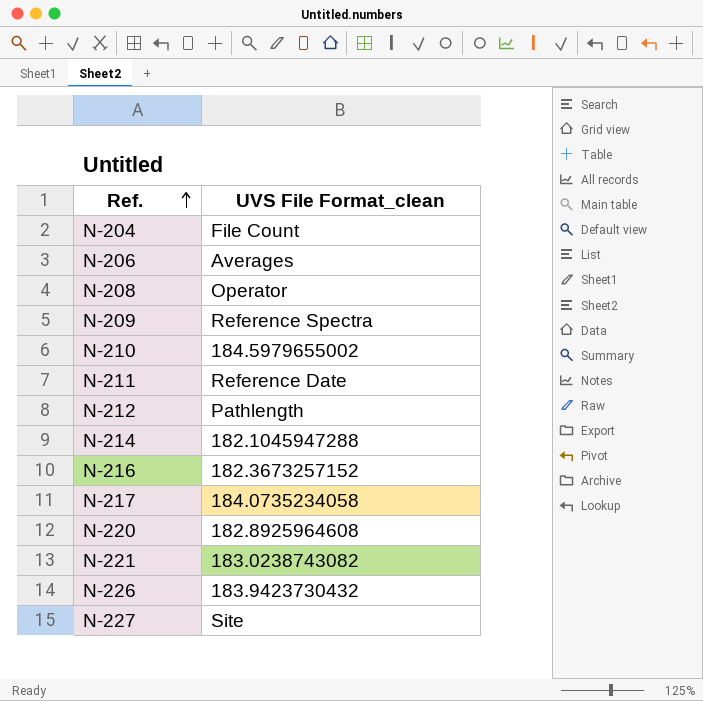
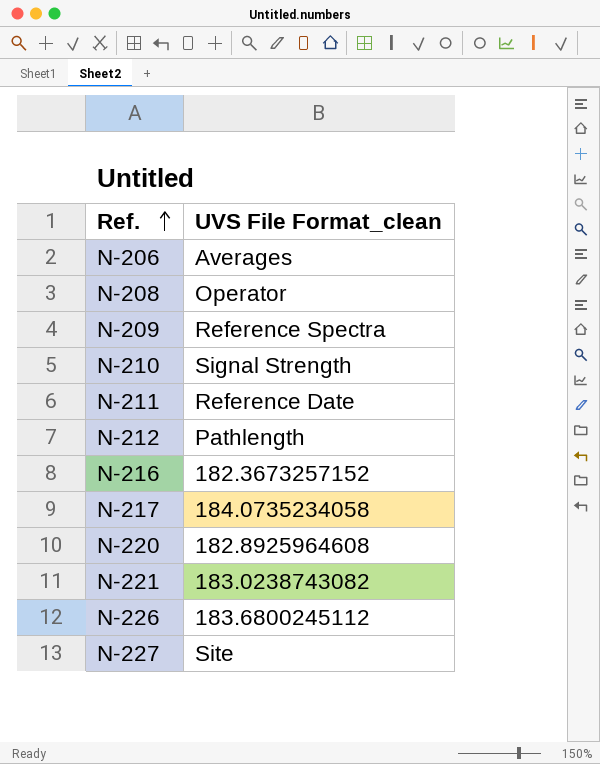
row N-204: File Count -> none
row N-214: 182.1045947288 -> none
N-210 | UVS File Format_clean: 184.5979655002 -> Signal Strength
N-226 | UVS File Format_clean: 183.9423730432 -> 183.6800245112

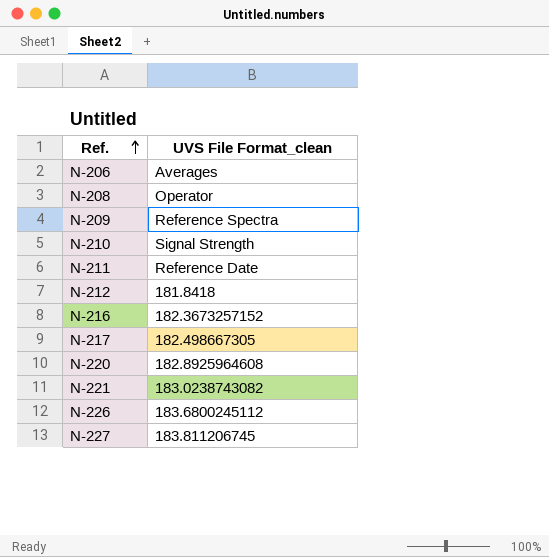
N-212 | UVS File Format_clean: Pathlength -> 181.8418
N-217 | UVS File Format_clean: 184.0735234058 -> 182.498667305
N-227 | UVS File Format_clean: Site -> 183.811206745

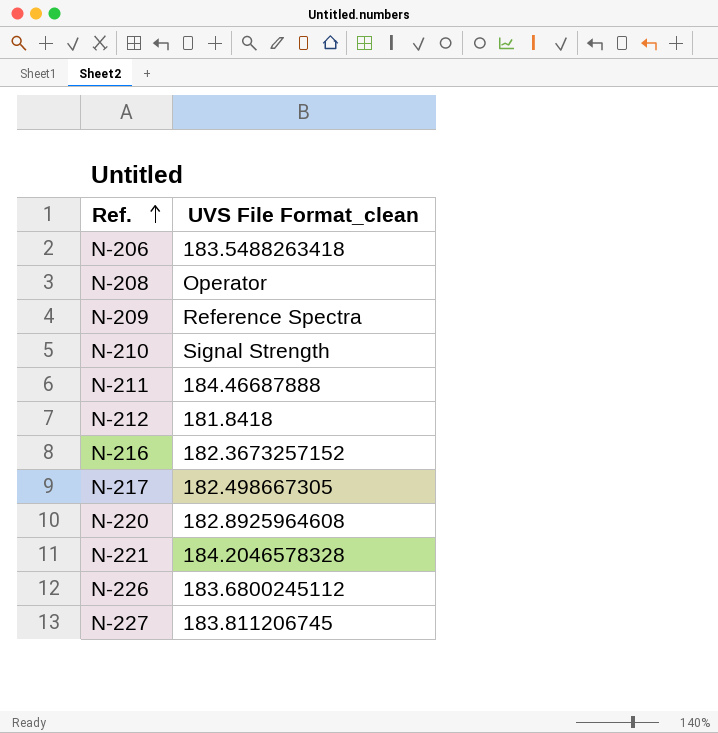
N-206 | UVS File Format_clean: Averages -> 183.5488263418
N-211 | UVS File Format_clean: Reference Date -> 184.46687888
N-221 | UVS File Format_clean: 183.0238743082 -> 184.2046578328

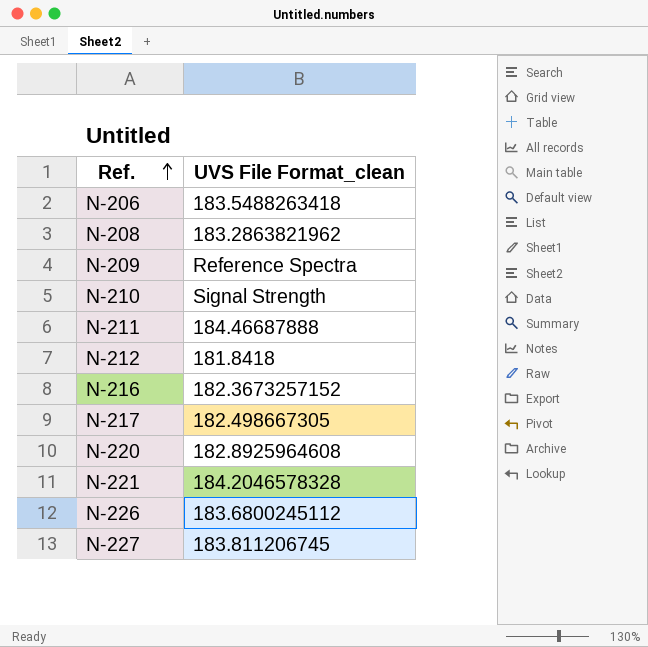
N-208 | UVS File Format_clean: Operator -> 183.2863821962

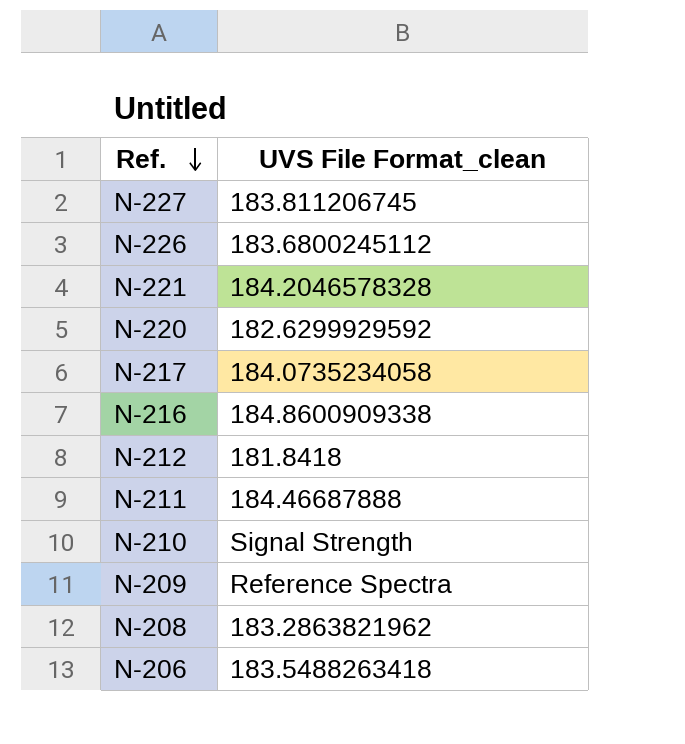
row order: Ref. ascending -> Ref. descending
N-220 | UVS File Format_clean: 182.8925964608 -> 182.6299929592
N-217 | UVS File Format_clean: 182.498667305 -> 184.0735234058
N-216 | UVS File Format_clean: 182.3673257152 -> 184.8600909338

